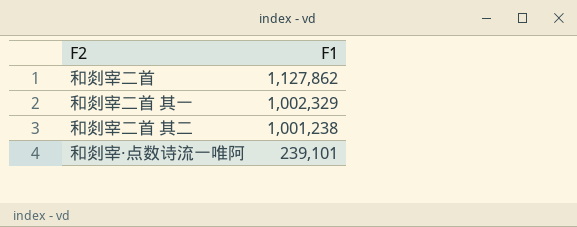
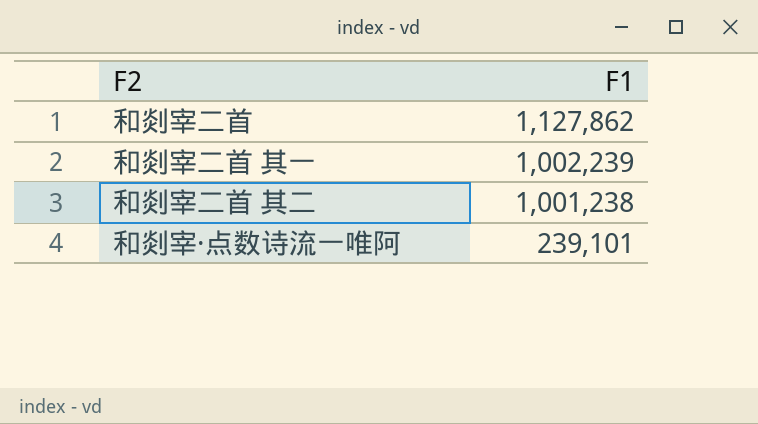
和剡宰二首 其一 | F1: 1,002,329 -> 1,002,239

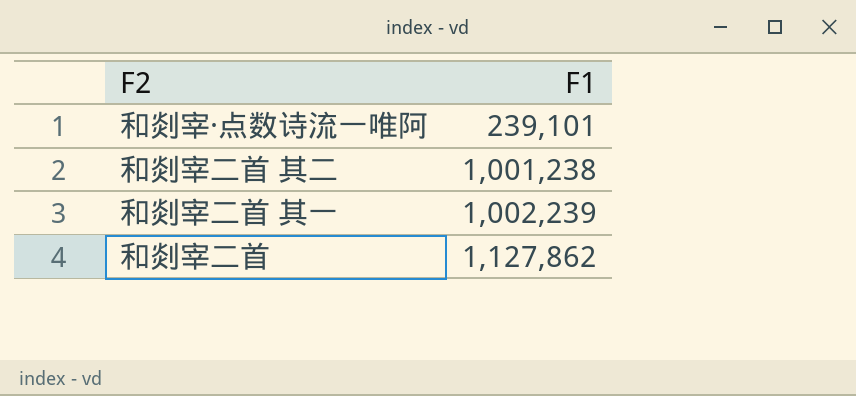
row order: F1 descending -> F1 ascending

